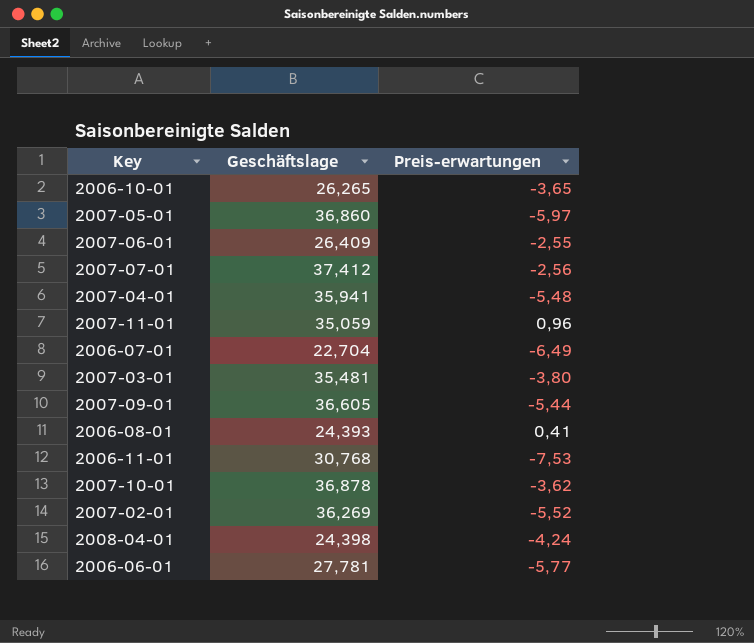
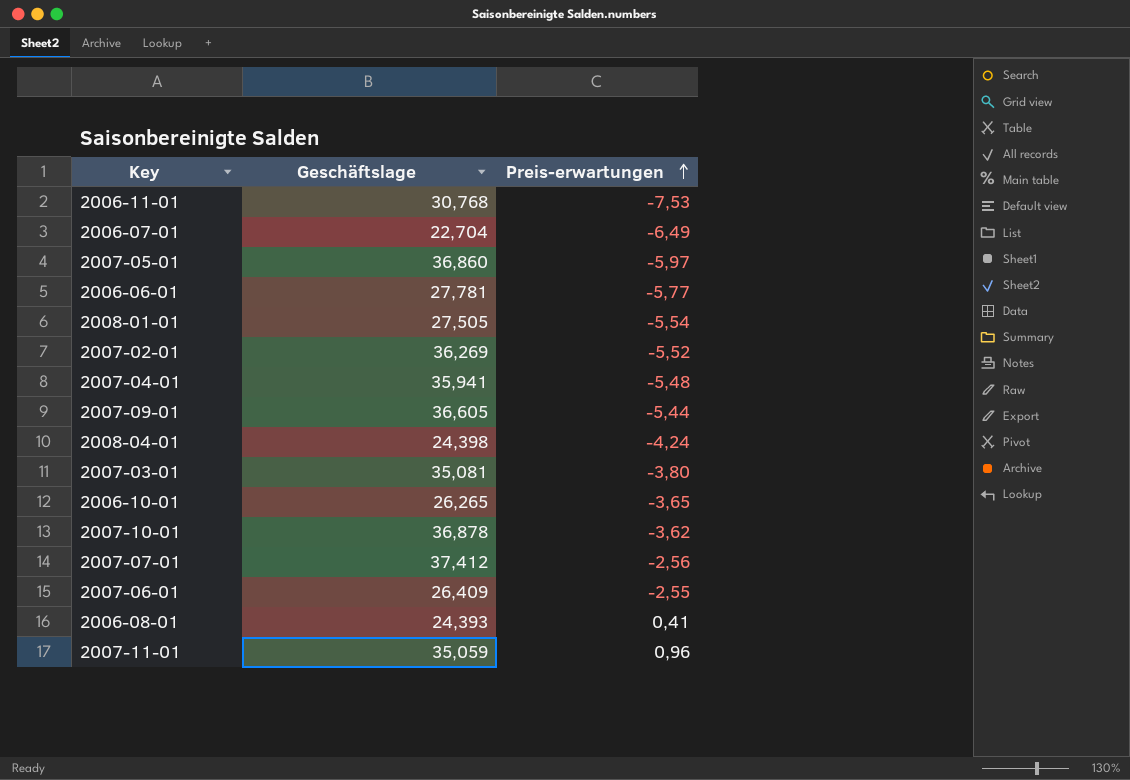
row order: none -> Preis-erwartungen ascending
row 2008-01-01: none -> 27,505 | -5,54
2007-03-01 | Geschäftslage: 35,481 -> 35,081

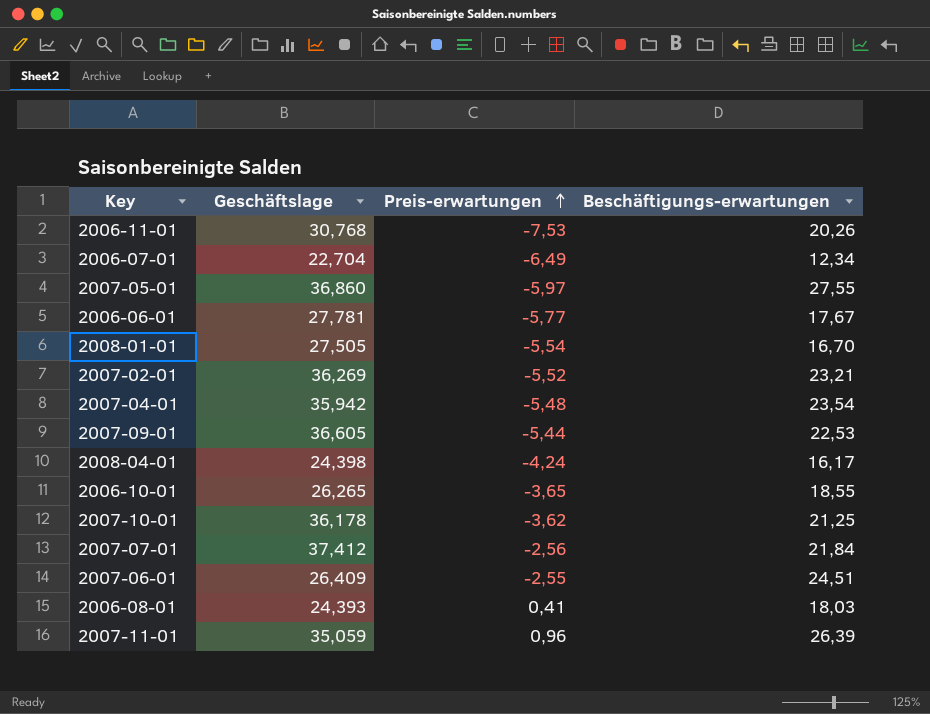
column Beschäftigungs-erwartungen | position: none -> 4
row 2007-03-01: 35,081 | -3,80 -> none
2007-04-01 | Geschäftslage: 35,941 -> 35,942
2007-10-01 | Geschäftslage: 36,878 -> 36,178

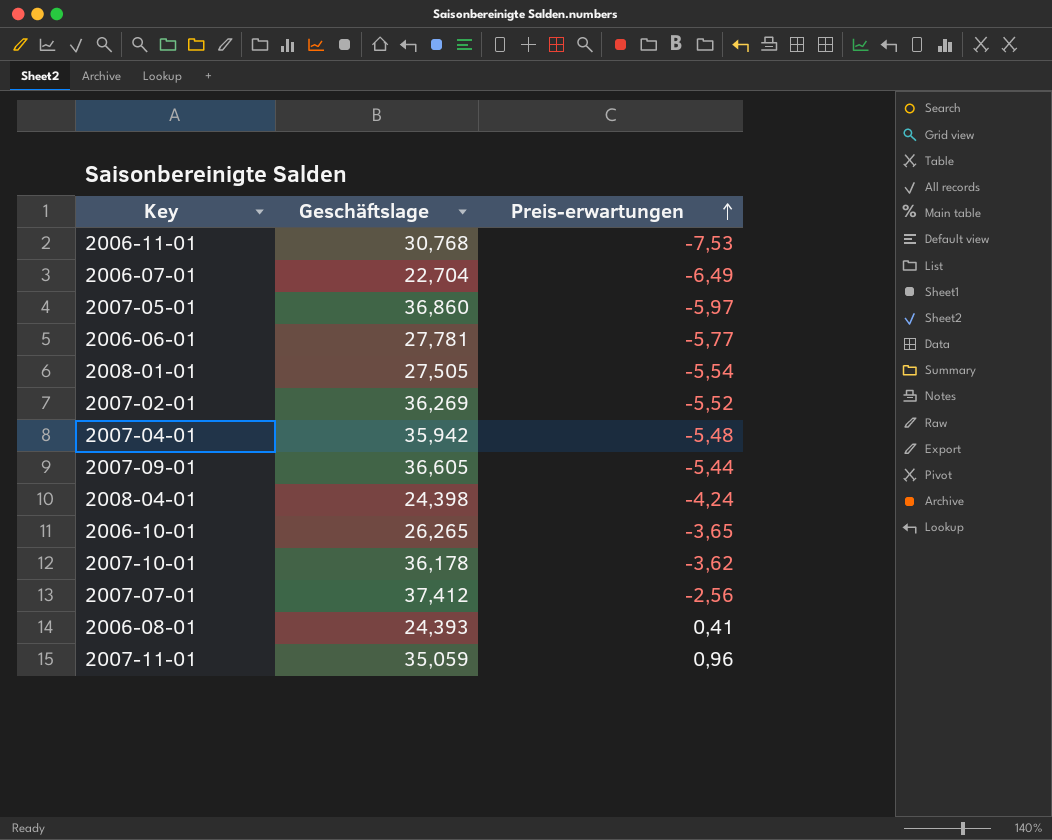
column Beschäftigungs-erwartungen | position: 4 -> none
row 2007-06-01: 26,409 | -2,55 | 24,51 -> none

